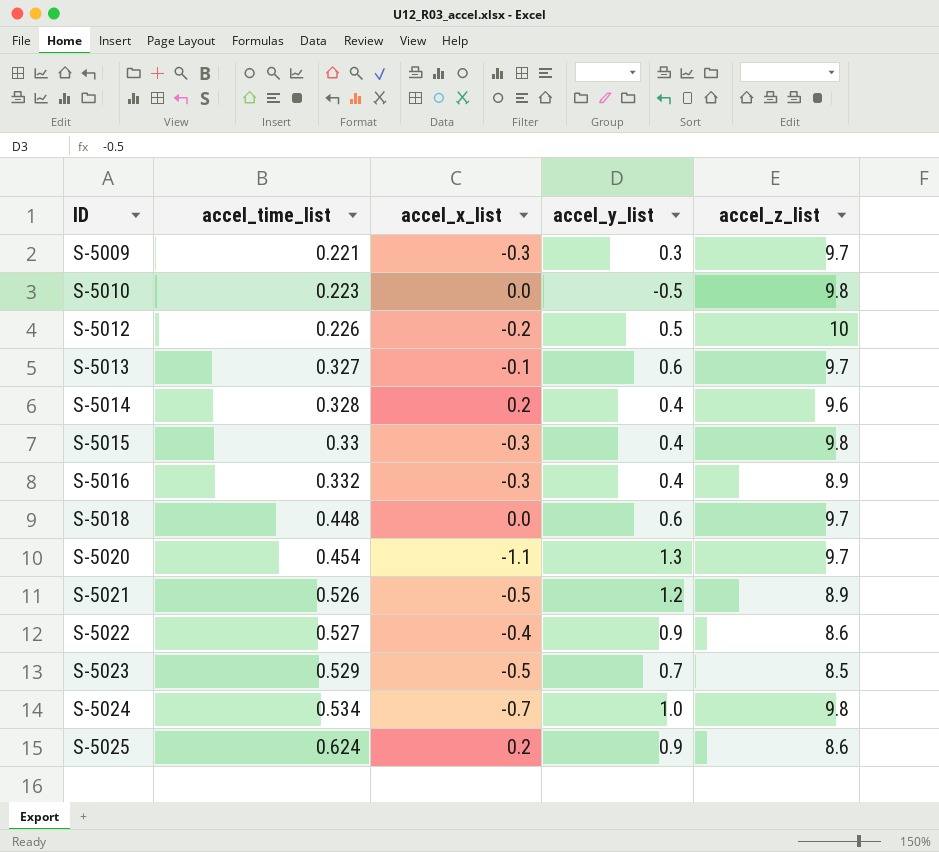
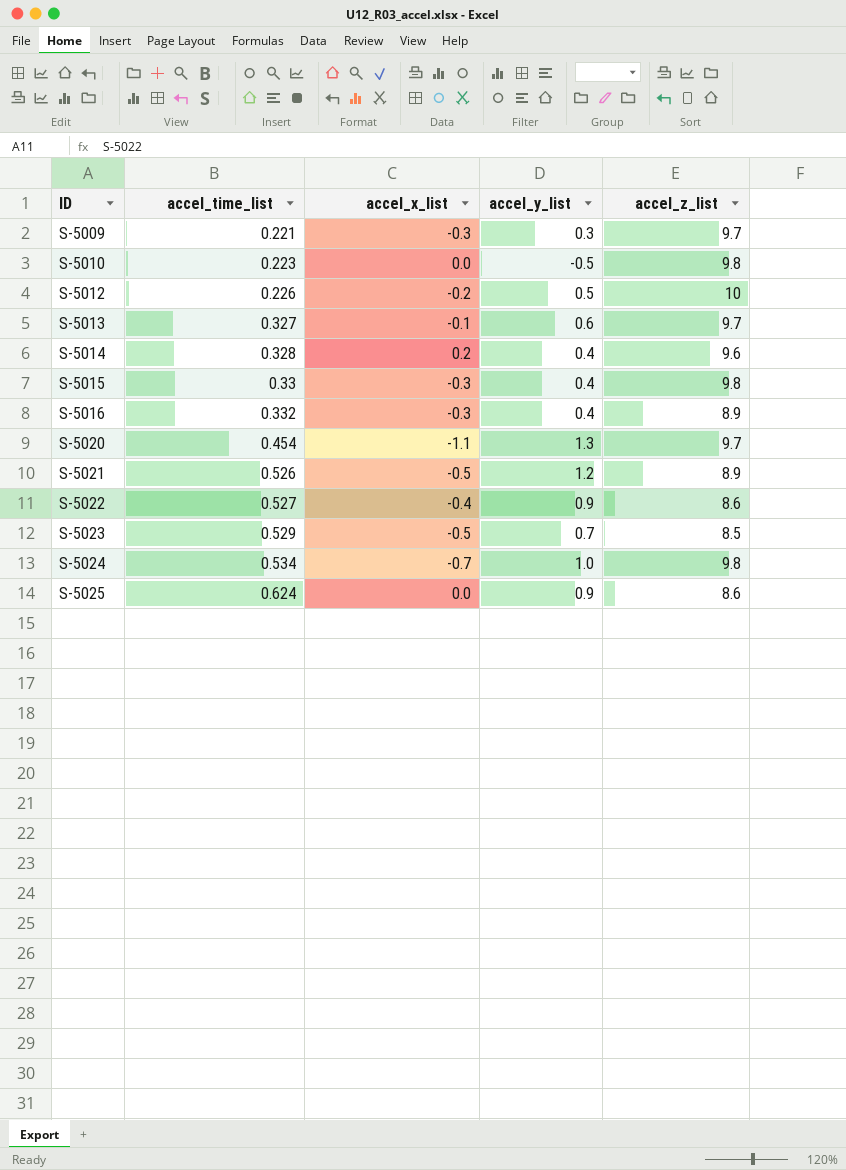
row S-5018: 0.448 | 0.0 | 0.6 | 9.7 -> none
S-5025 | accel_x_list: 0.2 -> 0.0

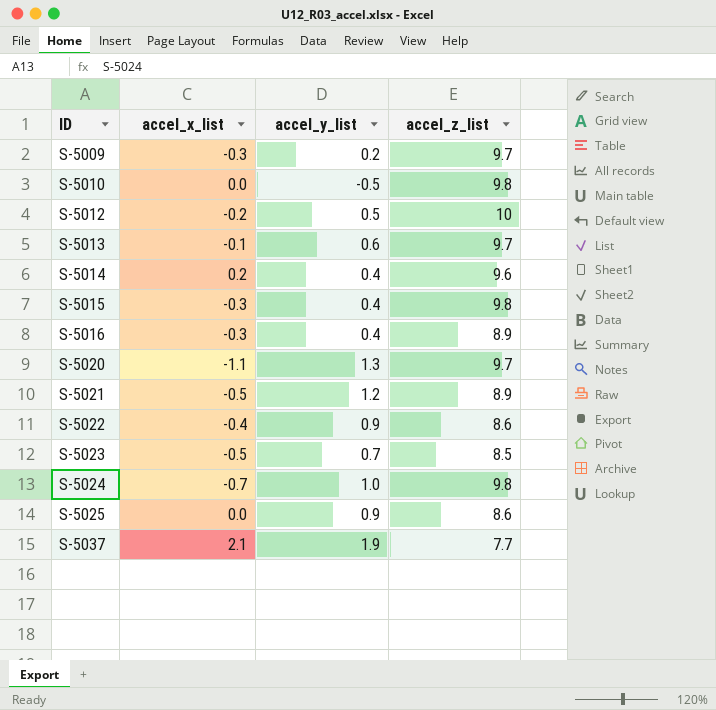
column accel_time_list | position: 2 -> none
S-5009 | accel_y_list: 0.3 -> 0.2
row S-5037: none -> 2.1 | 1.9 | 7.7

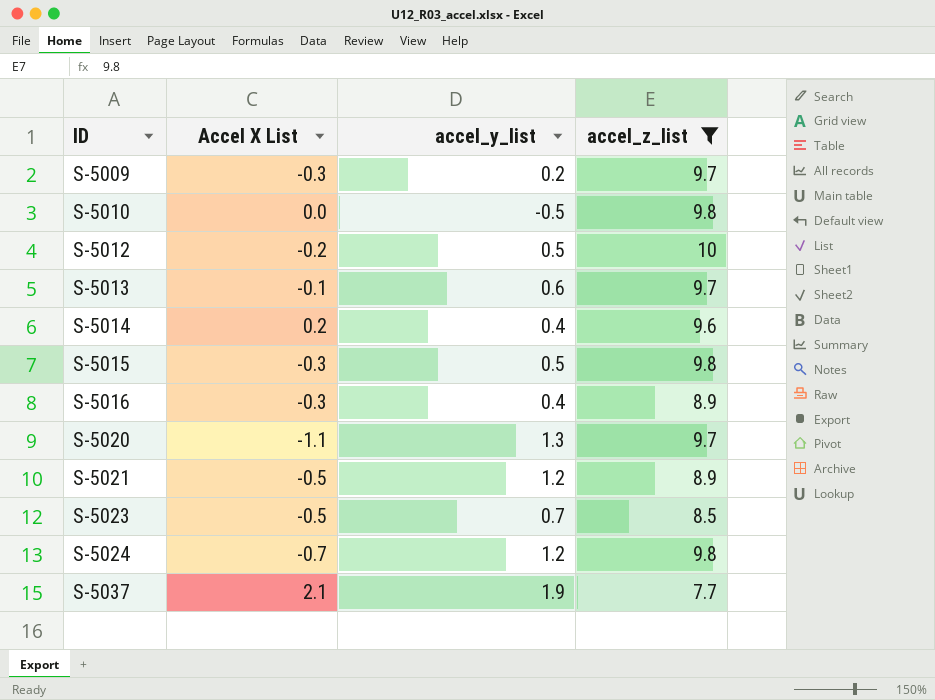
filter: none -> accel_z_list != 8.6
column name: accel_x_list -> Accel X List
S-5015 | accel_y_list: 0.4 -> 0.5
S-5024 | accel_y_list: 1.0 -> 1.2

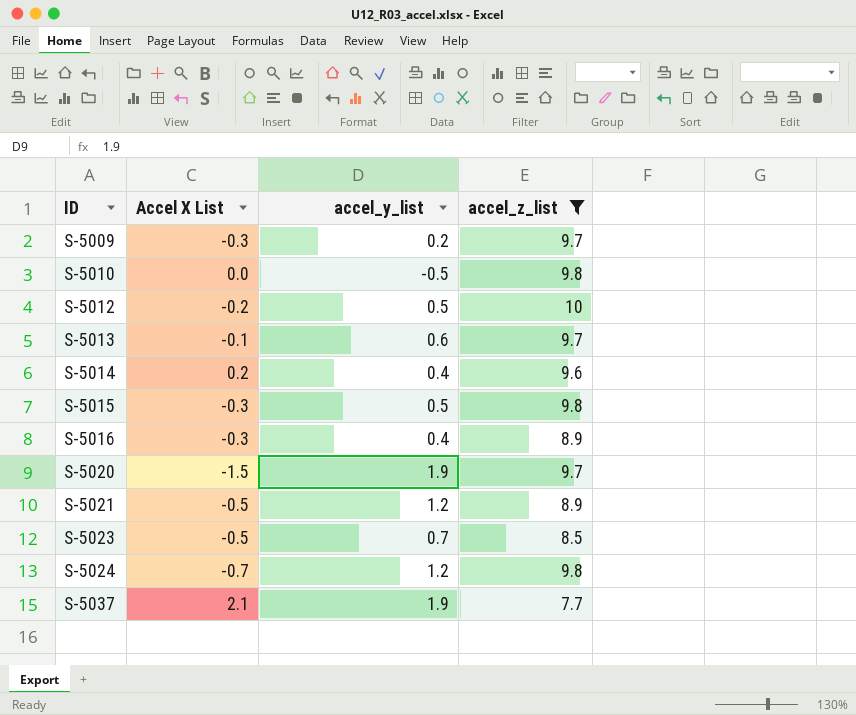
S-5020 | Accel X List: -1.1 -> -1.5
S-5020 | accel_y_list: 1.3 -> 1.9

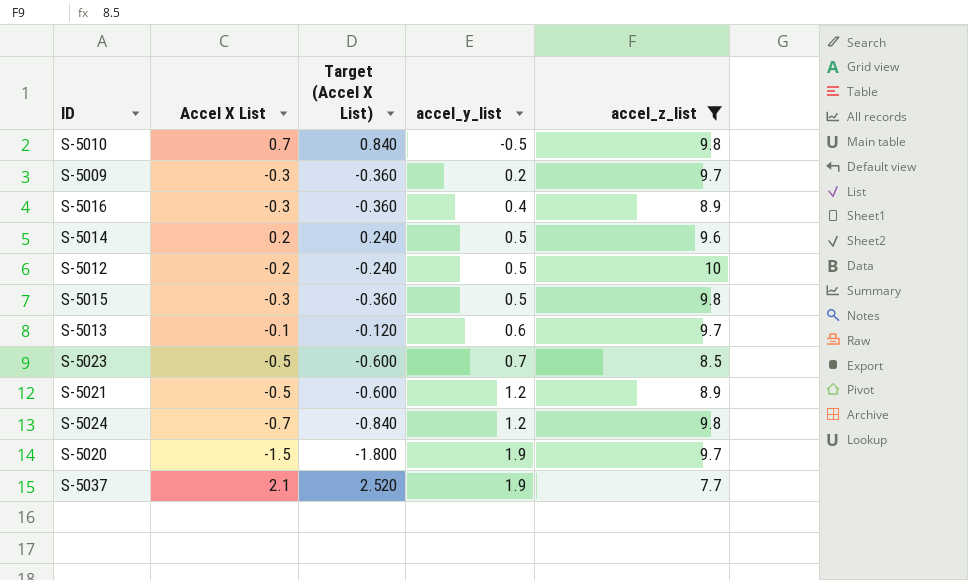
row order: ID ascending -> accel_y_list ascending
column Target (Accel X List) | formula: none -> [Accel X List] * 1.2
S-5010 | Accel X List: 0.0 -> 0.7
S-5014 | accel_y_list: 0.4 -> 0.5

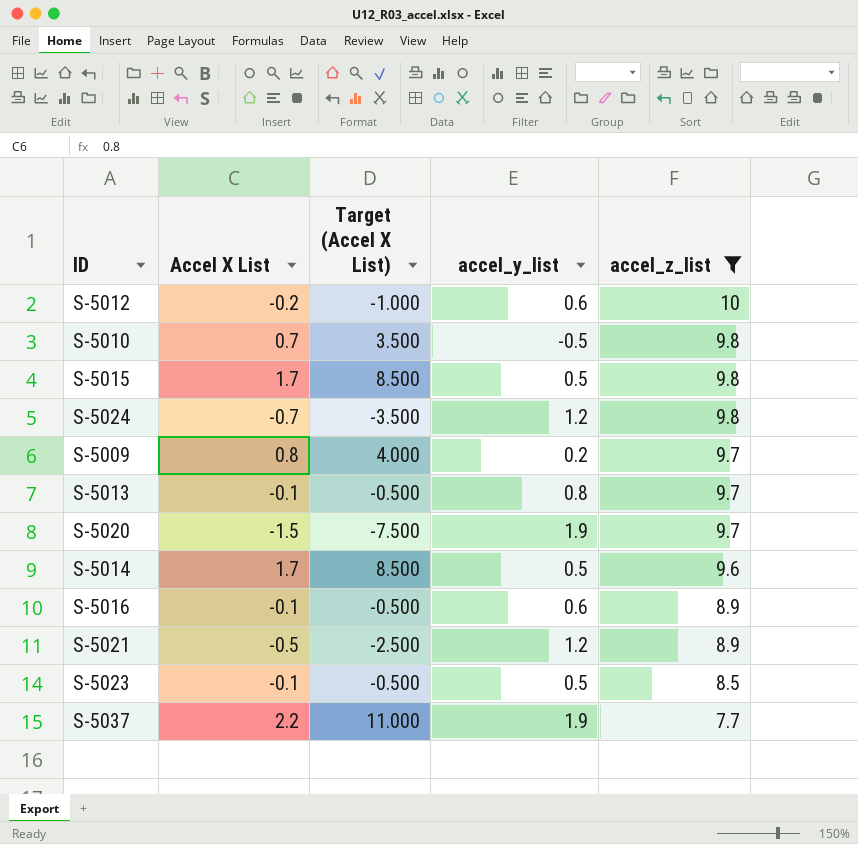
row order: accel_y_list ascending -> accel_z_list descending
column Target (Accel X List) | formula: [Accel X List] * 1.2 -> [Accel X List] * 5
S-5012 | accel_y_list: 0.5 -> 0.6
S-5015 | Accel X List: -0.3 -> 1.7
S-5009 | Accel X List: -0.3 -> 0.8
S-5013 | accel_y_list: 0.6 -> 0.8
S-5014 | Accel X List: 0.2 -> 1.7
S-5016 | Accel X List: -0.3 -> -0.1
S-5016 | accel_y_list: 0.4 -> 0.6
S-5023 | Accel X List: -0.5 -> -0.1
S-5023 | accel_y_list: 0.7 -> 0.5
S-5037 | Accel X List: 2.1 -> 2.2

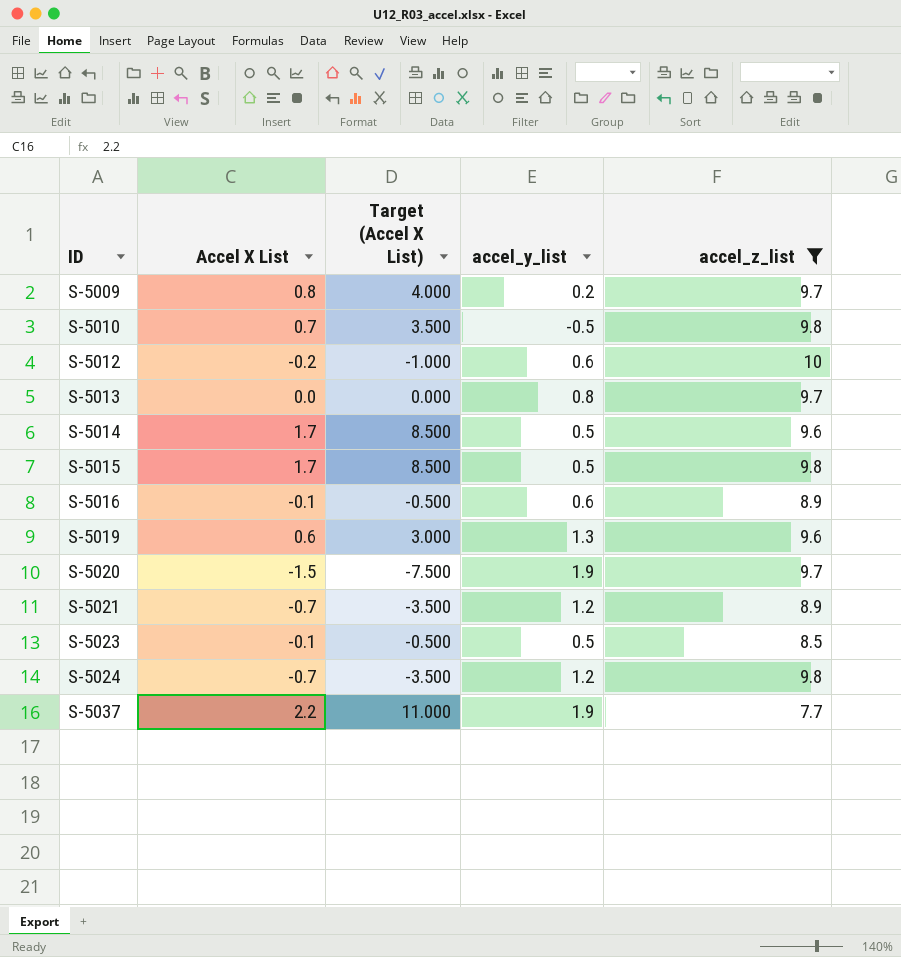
row order: accel_z_list descending -> ID ascending
S-5013 | Accel X List: -0.1 -> 0.0
S-5013 | Target (Accel X List): -0.500 -> 0.000
row S-5019: none -> 0.6 | 3.000 | 1.3 | 9.6
S-5021 | Accel X List: -0.5 -> -0.7
S-5021 | Target (Accel X List): -2.500 -> -3.500

